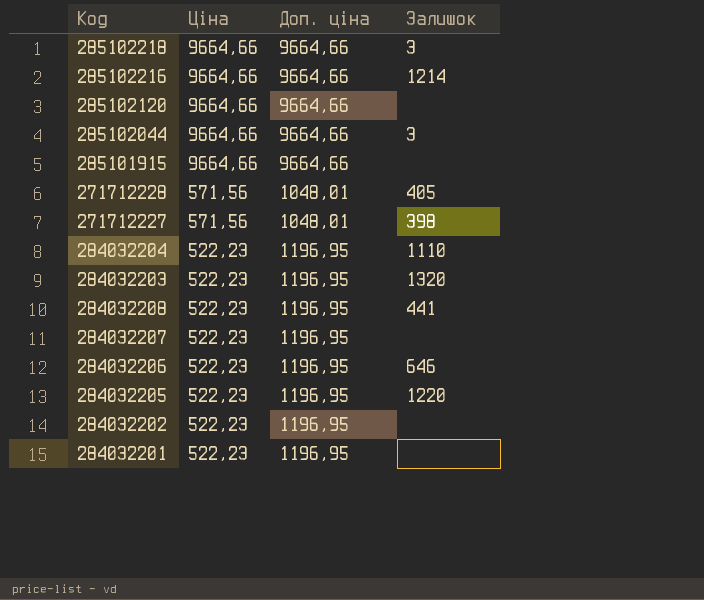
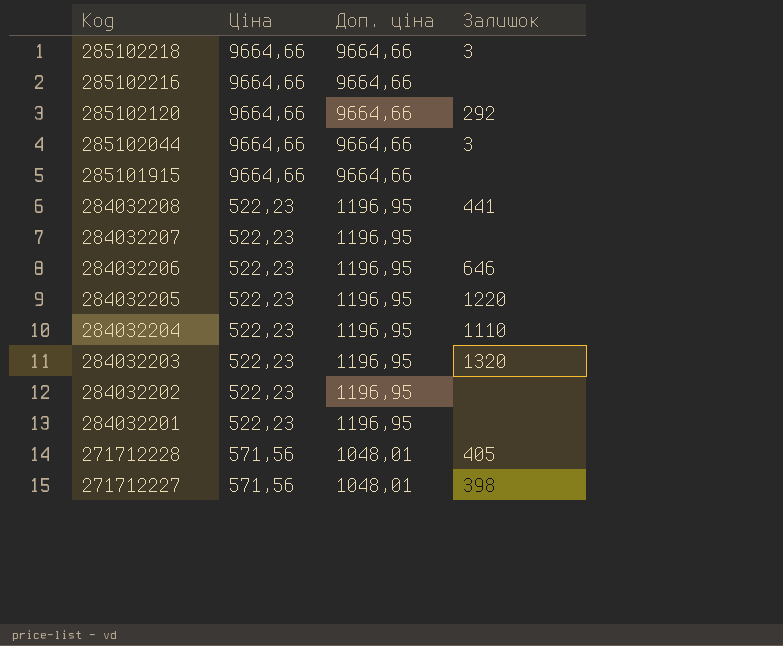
row order: Ціна descending -> Код descending
285102216 | Залишок: 1214 -> none
285102120 | Залишок: none -> 292

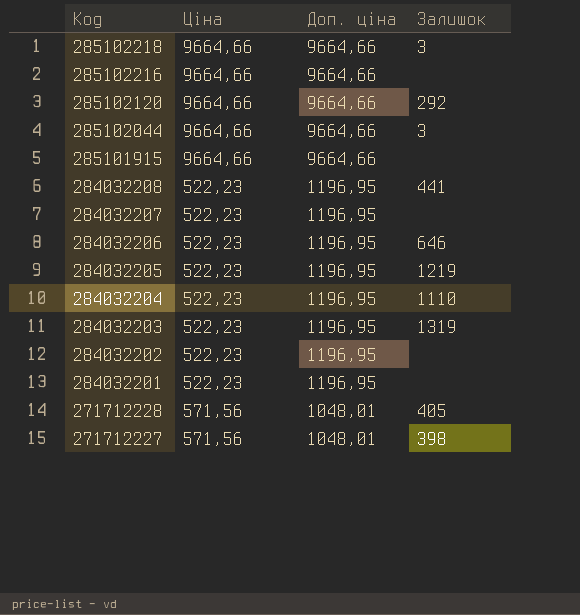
284032205 | Залишок: 1220 -> 1219
284032203 | Залишок: 1320 -> 1319

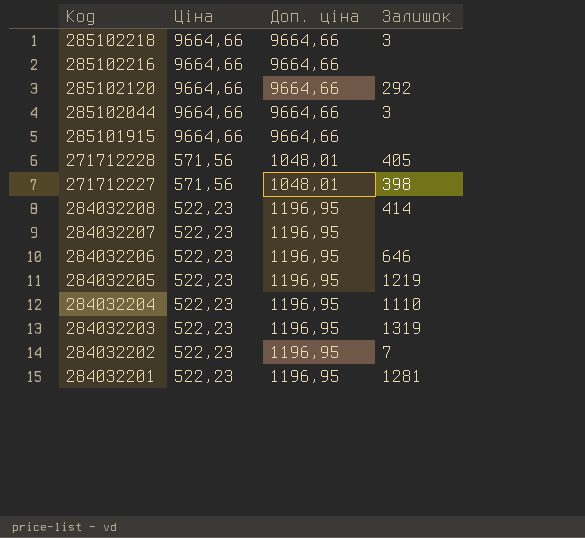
row order: Код descending -> Ціна descending
284032208 | Залишок: 441 -> 414
284032202 | Залишок: none -> 7
284032201 | Залишок: none -> 1281

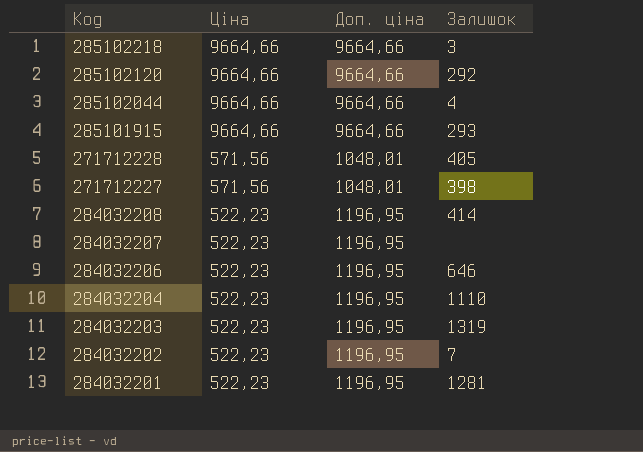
row 285102216: 9664,66 | 9664,66 | none -> none
row 284032205: 522,23 | 1196,95 | 1219 -> none
285102044 | Залишок: 3 -> 4
285101915 | Залишок: none -> 293

